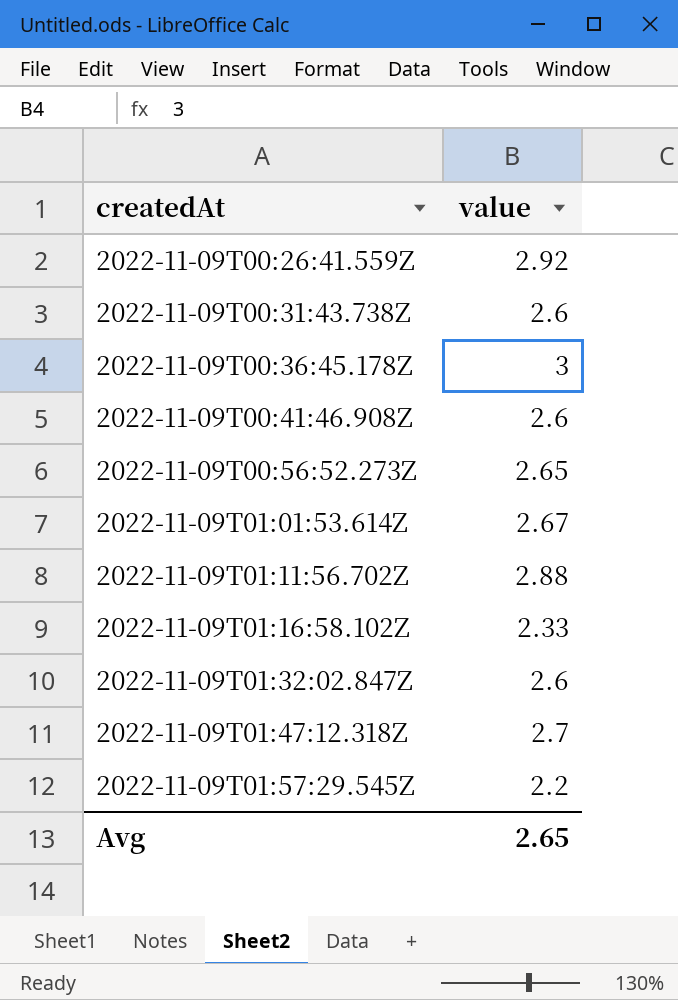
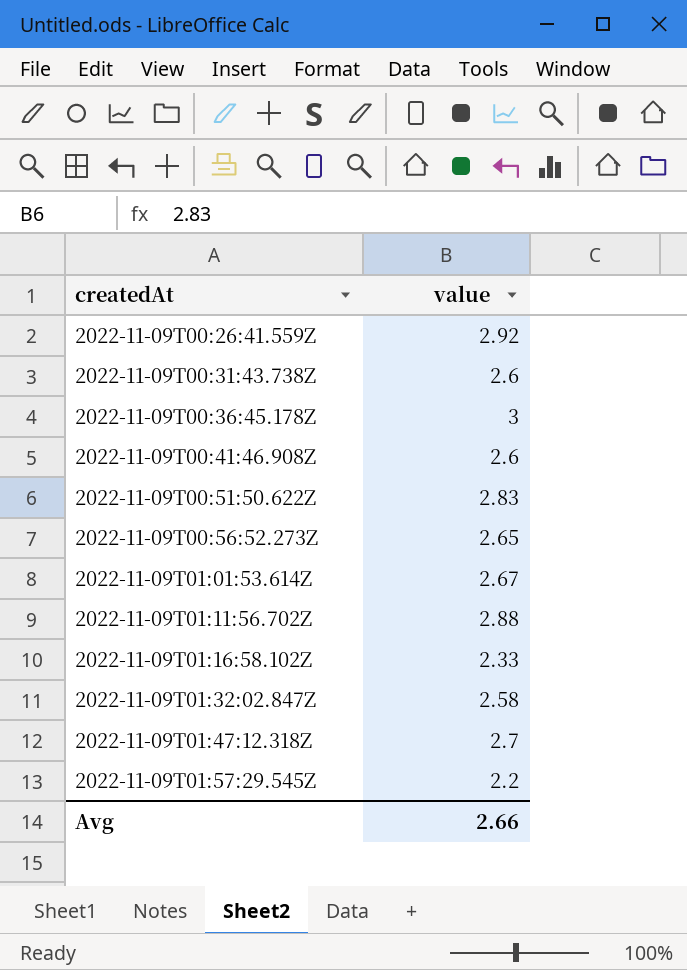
row 2022-11-09T00:51:50.622Z: none -> 2.83
2022-11-09T01:32:02.847Z | value: 2.6 -> 2.58
Avg | value: 2.65 -> 2.66

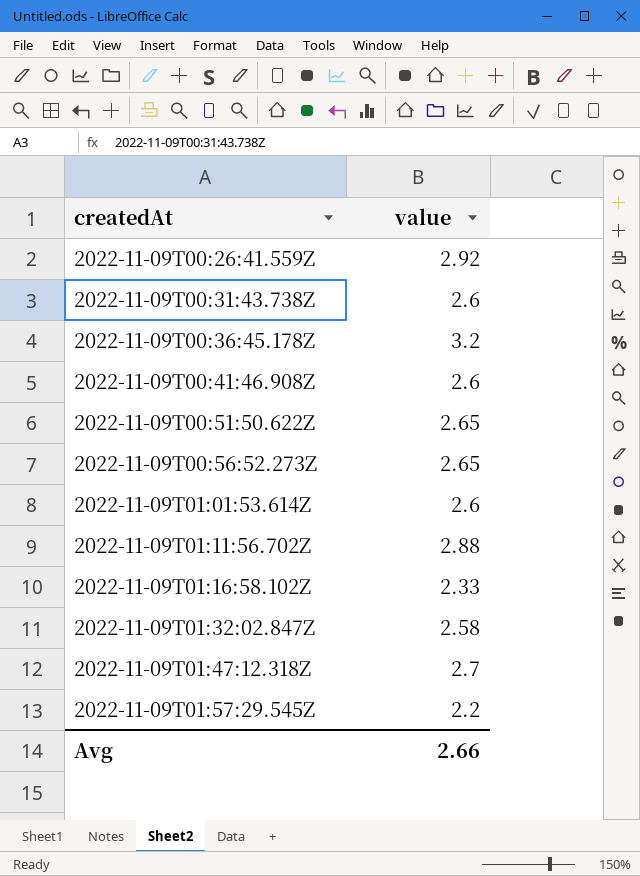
2022-11-09T00:36:45.178Z | value: 3 -> 3.2
2022-11-09T00:51:50.622Z | value: 2.83 -> 2.65
2022-11-09T01:01:53.614Z | value: 2.67 -> 2.6

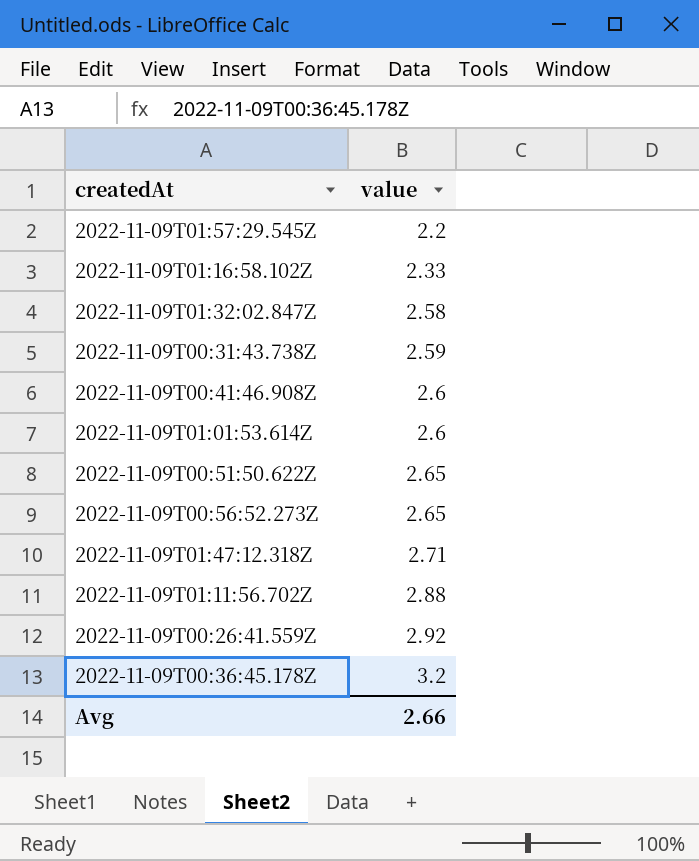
row order: createdAt ascending -> value ascending
2022-11-09T00:31:43.738Z | value: 2.6 -> 2.59
2022-11-09T01:47:12.318Z | value: 2.7 -> 2.71

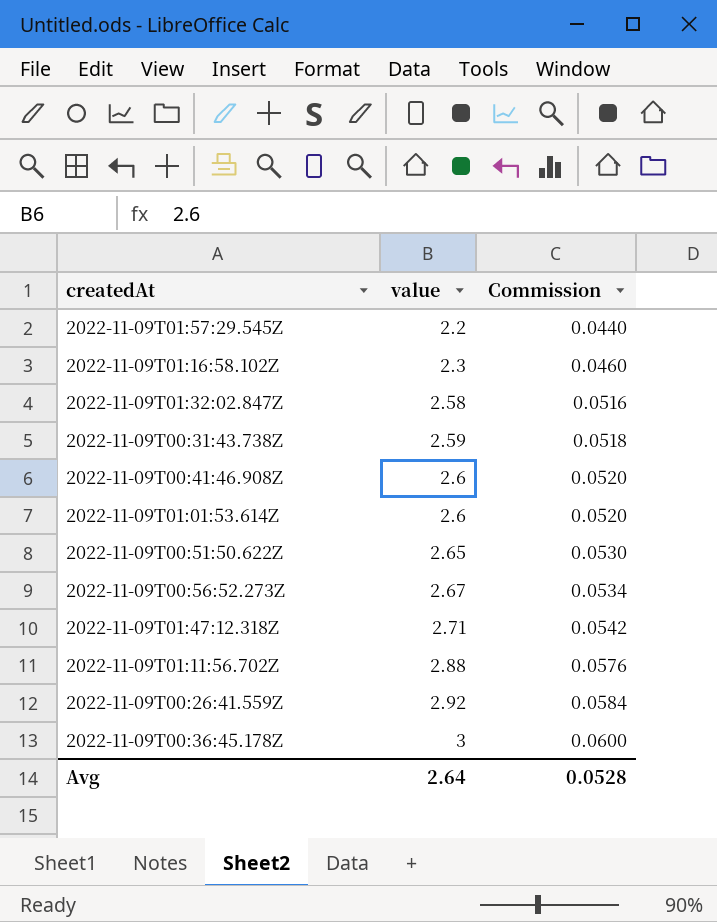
column Commission | formula: none -> [value] * 0.02
2022-11-09T01:16:58.102Z | value: 2.33 -> 2.3
2022-11-09T00:56:52.273Z | value: 2.65 -> 2.67
2022-11-09T00:36:45.178Z | value: 3.2 -> 3
Avg | value: 2.66 -> 2.64

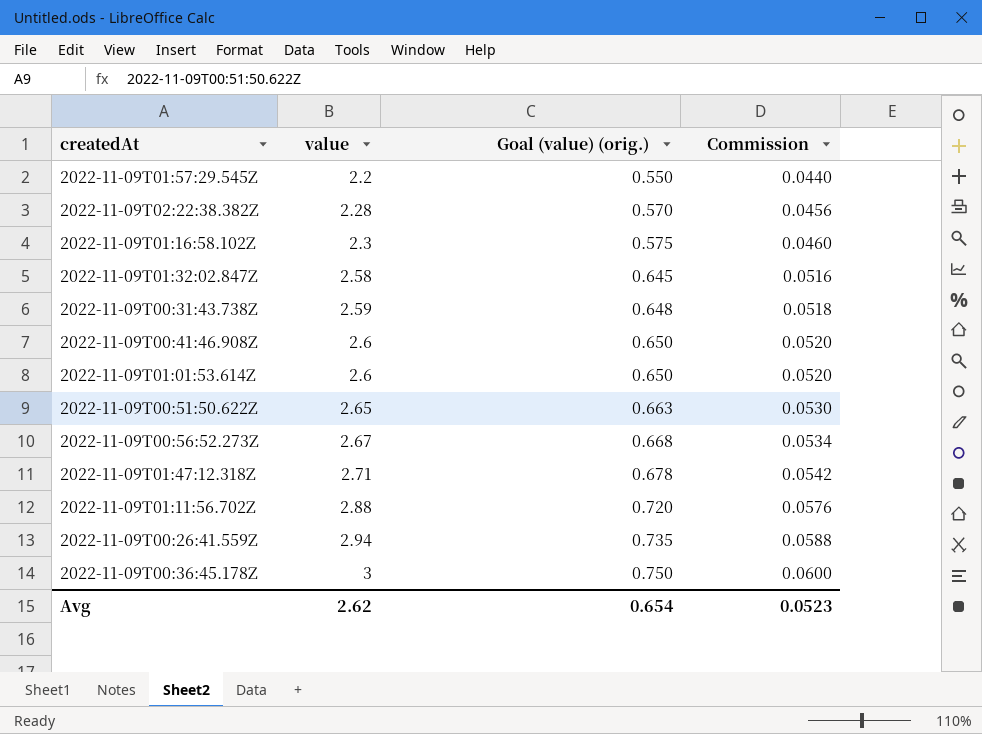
column Goal (value) (orig.) | formula: none -> [value] * 0.25
row 2022-11-09T02:22:38.382Z: none -> 2.28 | 0.570 | 0.0456
2022-11-09T00:26:41.559Z | value: 2.92 -> 2.94
2022-11-09T00:26:41.559Z | Commission: 0.0584 -> 0.0588
Avg | value: 2.64 -> 2.62
Avg | Commission: 0.0528 -> 0.0523

